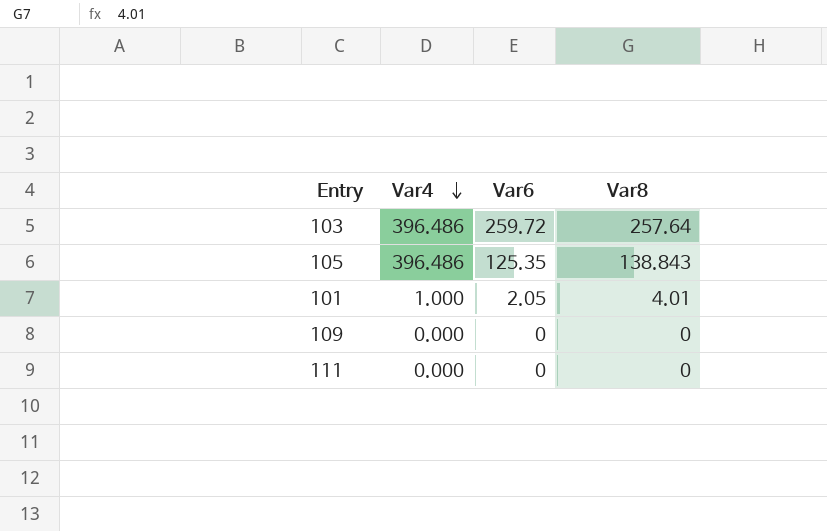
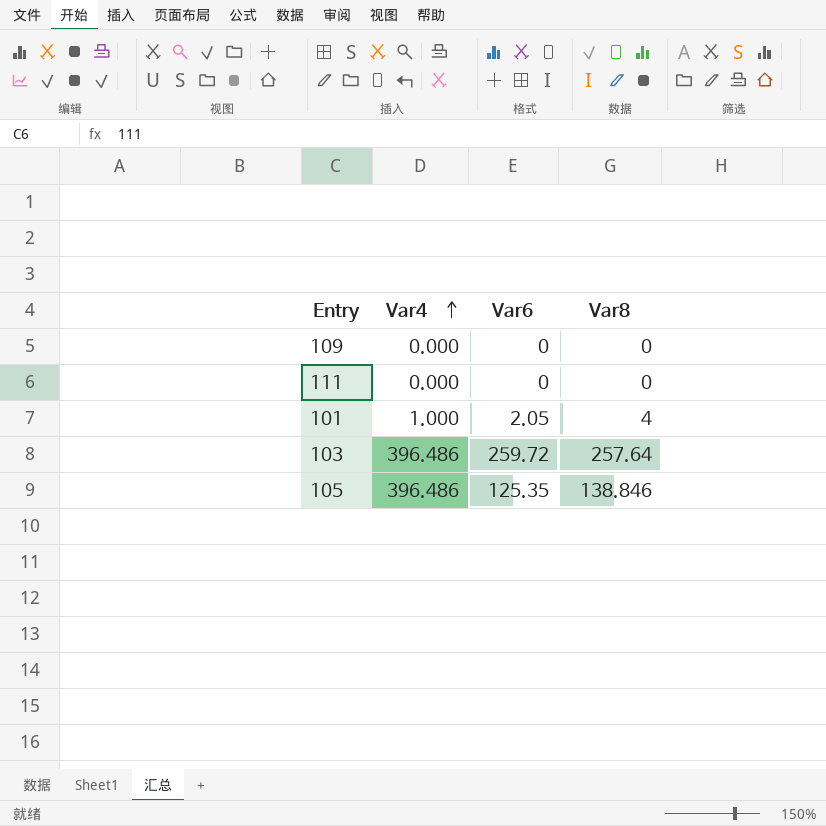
row order: Var4 descending -> Var4 ascending
101 | Var8: 4.01 -> 4
105 | Var8: 138.843 -> 138.846

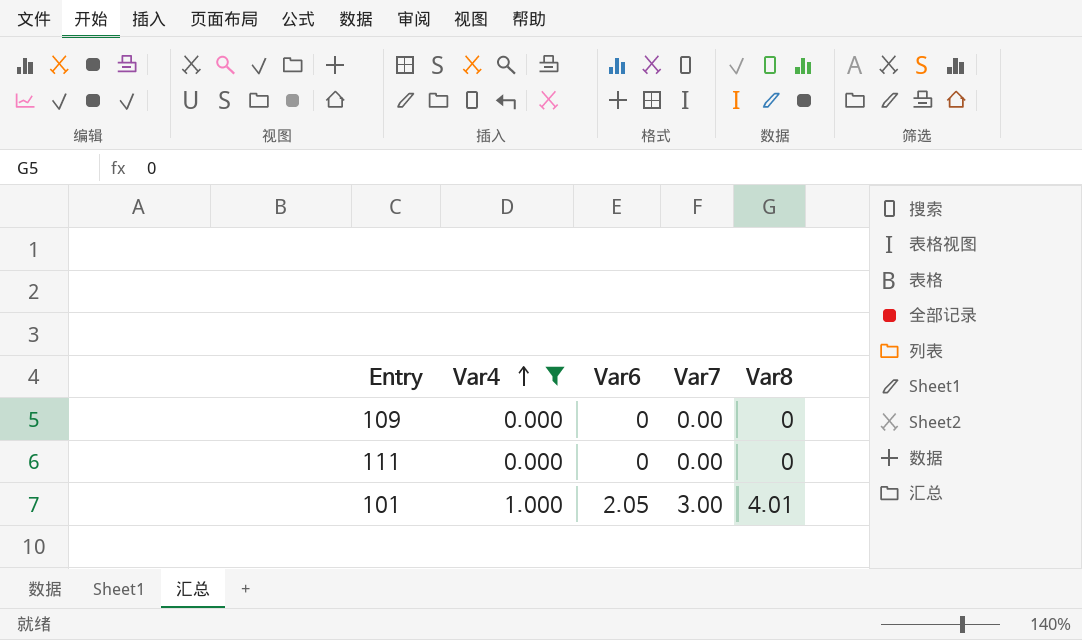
filter: none -> Var4 != 396.486
column Var7 | position: none -> 4
101 | Var8: 4 -> 4.01

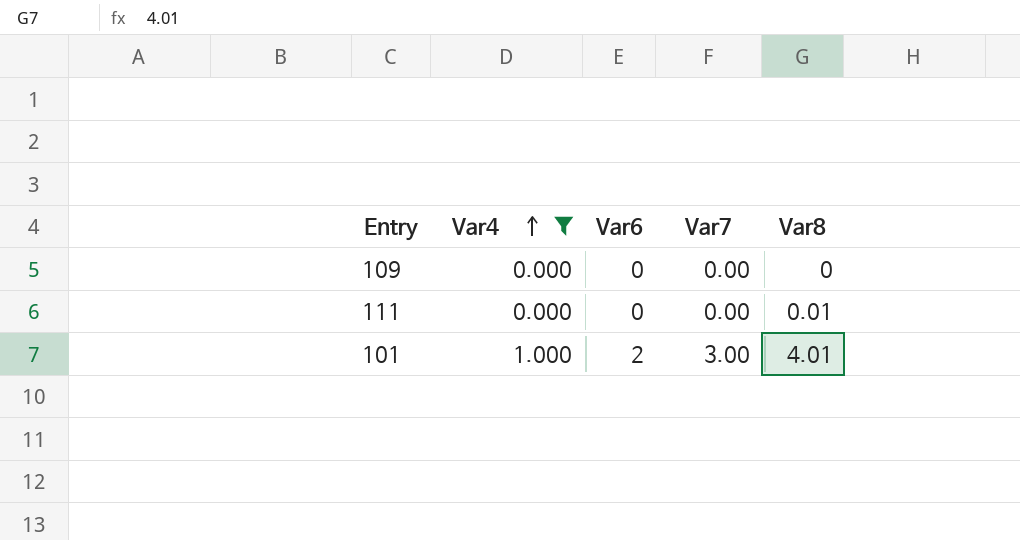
111 | Var8: 0 -> 0.01
101 | Var6: 2.05 -> 2

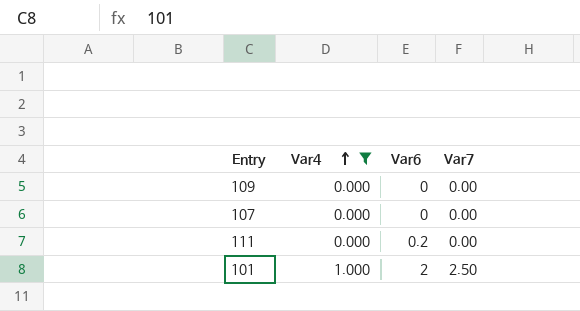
column Var8 | position: 5 -> none
row 107: none -> 0.000 | 0 | 0.00
111 | Var6: 0 -> 0.2
101 | Var7: 3.00 -> 2.50

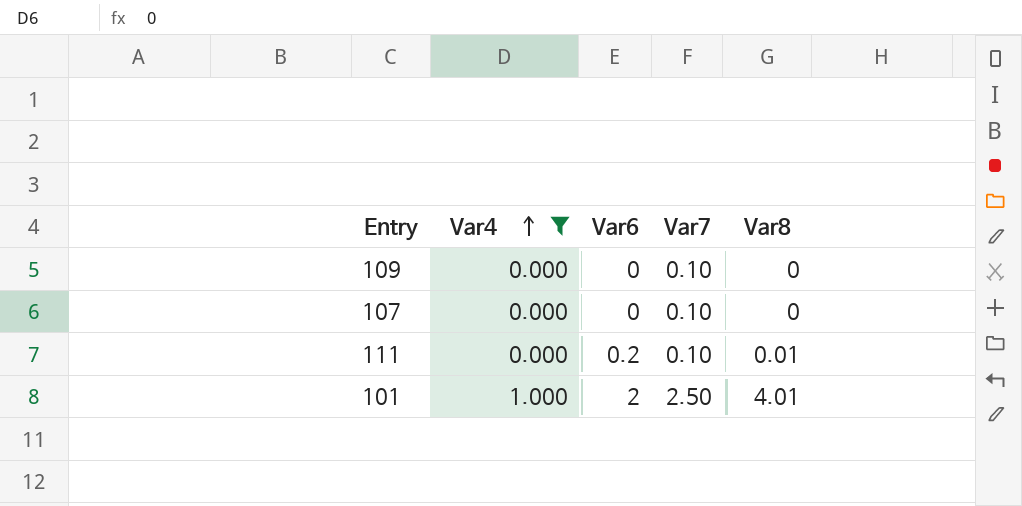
column Var8 | position: none -> 5
109 | Var7: 0.00 -> 0.10
107 | Var7: 0.00 -> 0.10
111 | Var7: 0.00 -> 0.10

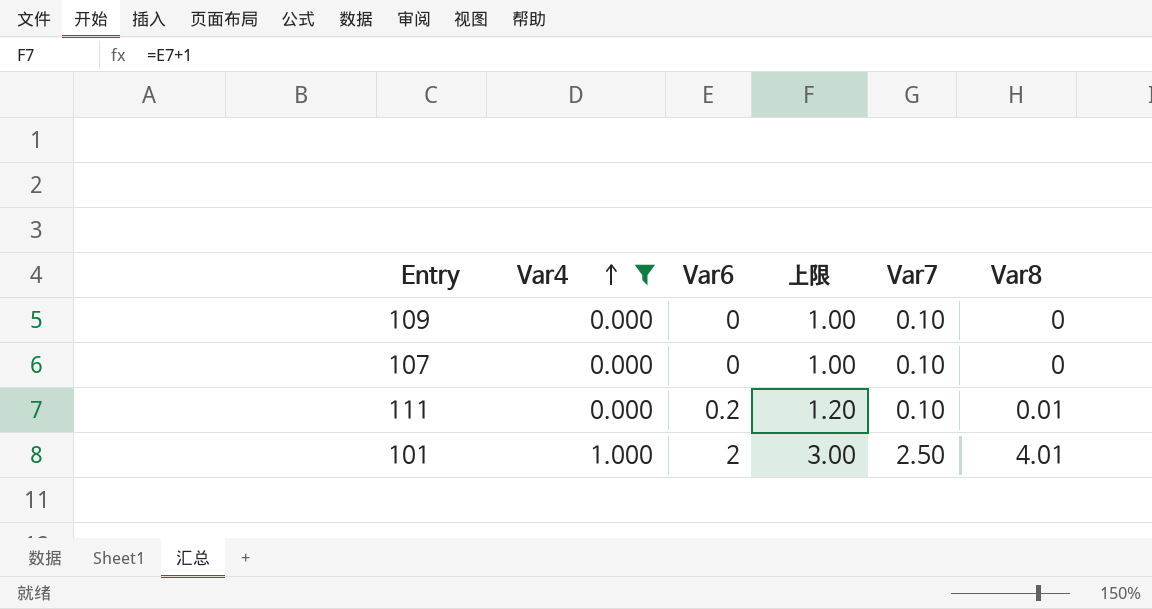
column 上限 | formula: none -> [Var6] + 1

